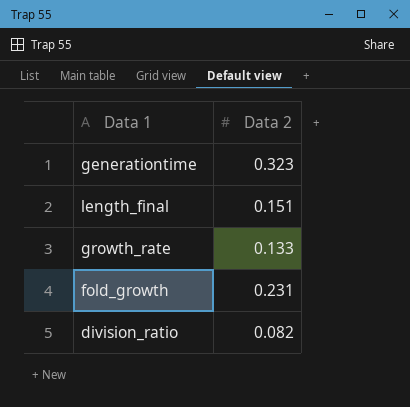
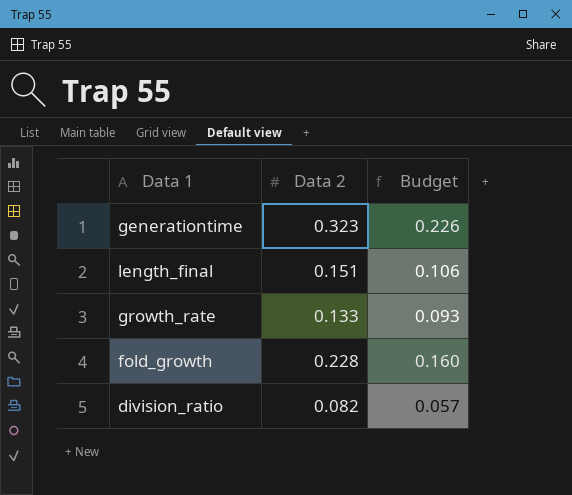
column Budget | formula: none -> [Data 2] * 0.7
fold_growth | Data 2: 0.231 -> 0.228

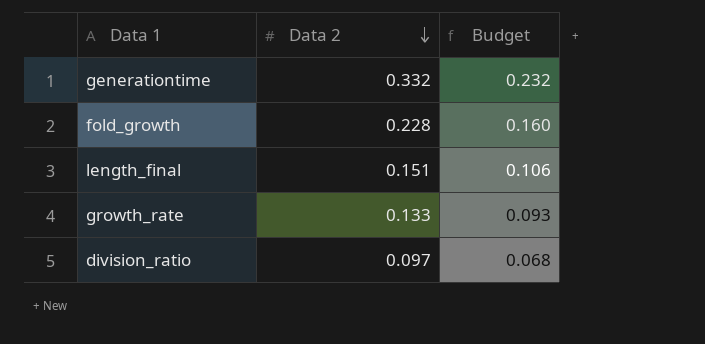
row order: none -> Data 2 descending
generationtime | Data 2: 0.323 -> 0.332
generationtime | Budget: 0.226 -> 0.232
division_ratio | Data 2: 0.082 -> 0.097
division_ratio | Budget: 0.057 -> 0.068

